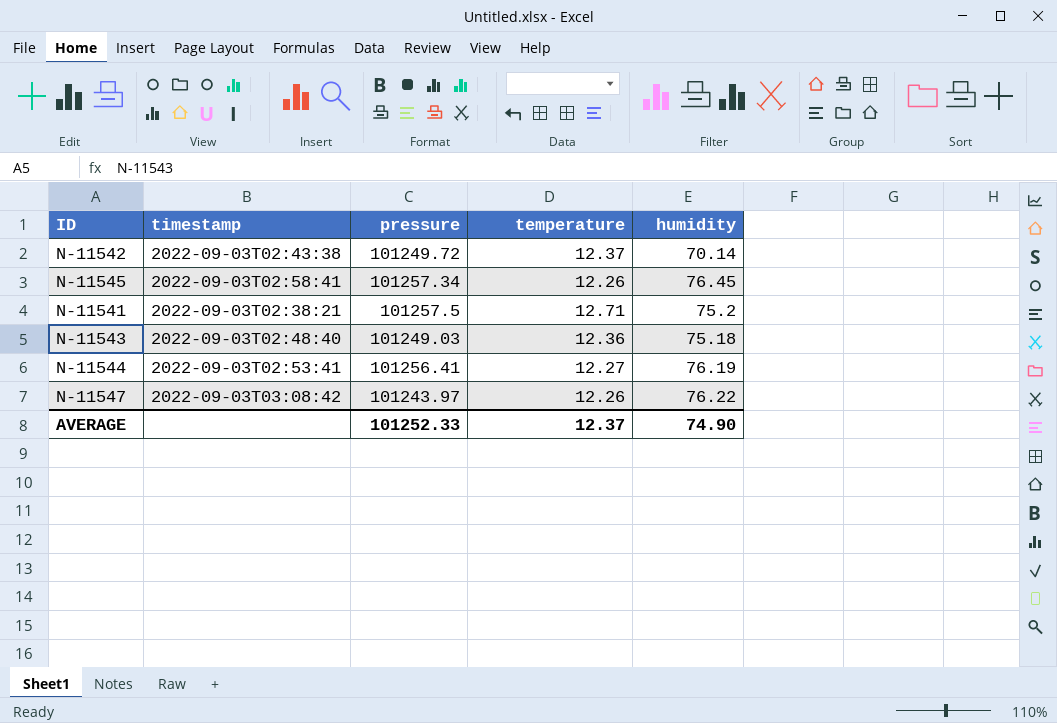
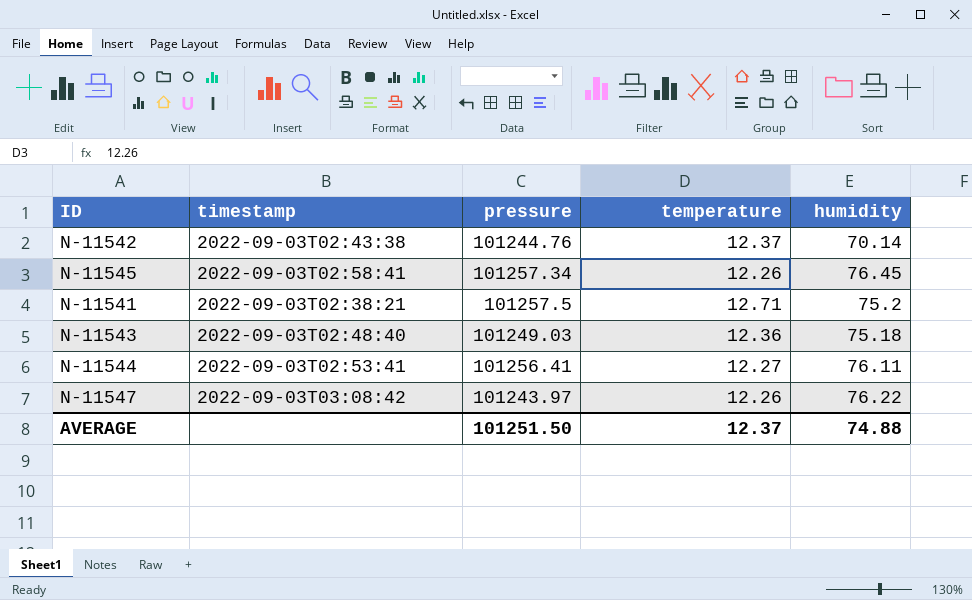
N-11542 | pressure: 101249.72 -> 101244.76
N-11544 | humidity: 76.19 -> 76.11
AVERAGE | pressure: 101252.33 -> 101251.50
AVERAGE | humidity: 74.90 -> 74.88

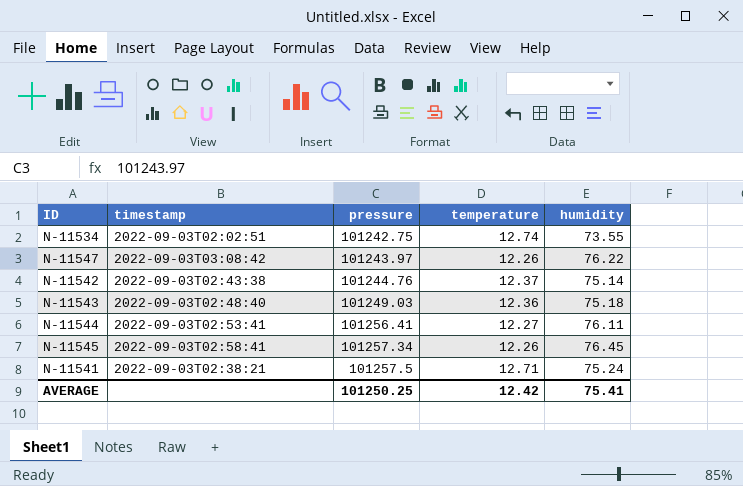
row order: none -> pressure ascending
row N-11534: none -> 2022-09-03T02:02:51 | 101242.75 | 12.74 | 73.55
N-11542 | humidity: 70.14 -> 75.14
N-11541 | humidity: 75.2 -> 75.24
AVERAGE | pressure: 101251.50 -> 101250.25
AVERAGE | temperature: 12.37 -> 12.42
AVERAGE | humidity: 74.88 -> 75.41

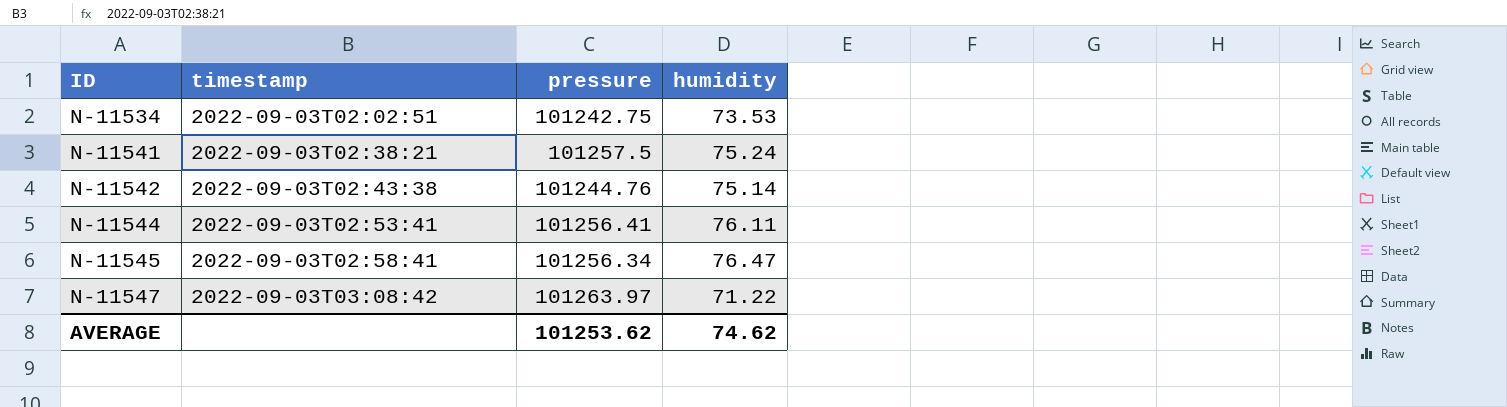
row order: pressure ascending -> ID ascending
column temperature | position: 4 -> none
row N-11543: 2022-09-03T02:48:40 | 101249.03 | 12.36 | 75.18 -> none
N-11534 | humidity: 73.55 -> 73.53
N-11545 | pressure: 101257.34 -> 101256.34
N-11545 | humidity: 76.45 -> 76.47
N-11547 | pressure: 101243.97 -> 101263.97
N-11547 | humidity: 76.22 -> 71.22
AVERAGE | pressure: 101250.25 -> 101253.62
AVERAGE | humidity: 75.41 -> 74.62

